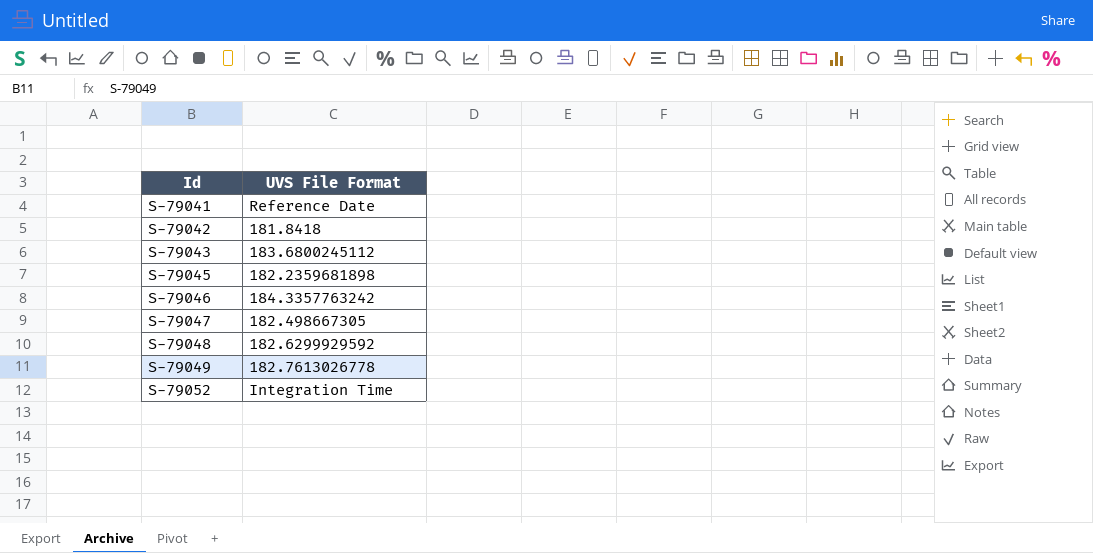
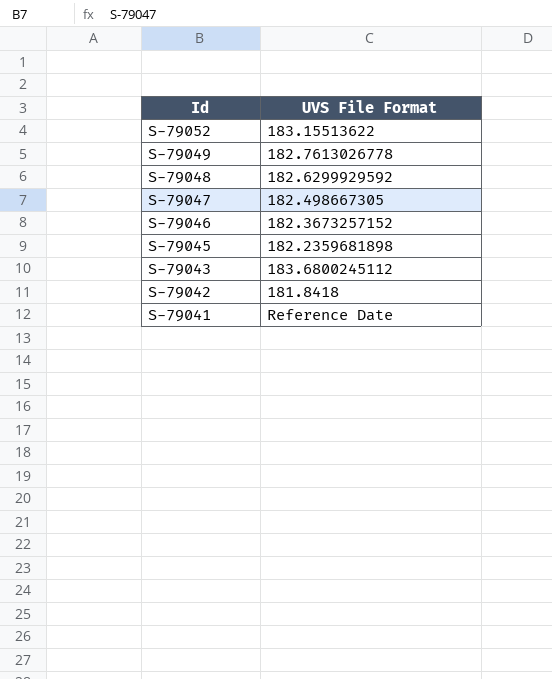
row order: Id ascending -> Id descending
S-79052 | UVS File Format: Integration Time -> 183.15513622
S-79046 | UVS File Format: 184.3357763242 -> 182.3673257152

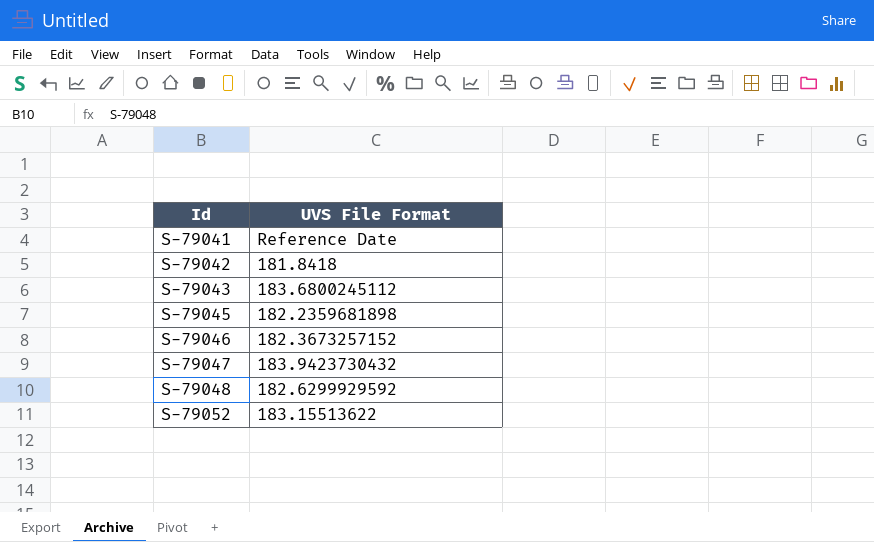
row order: Id descending -> Id ascending
row S-79049: 182.7613026778 -> none
S-79047 | UVS File Format: 182.498667305 -> 183.9423730432

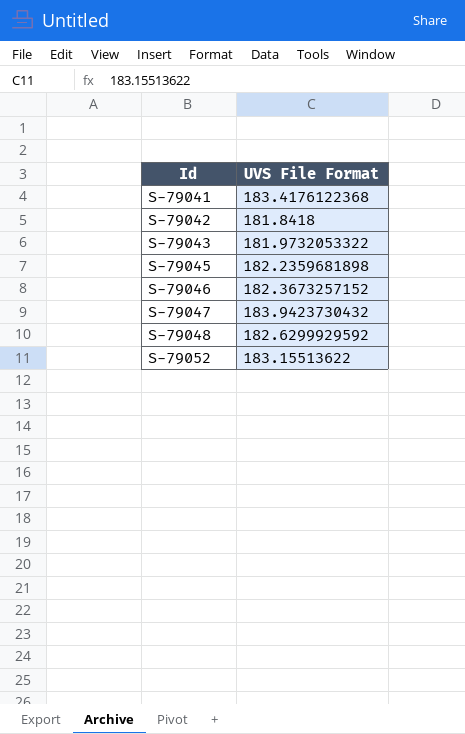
S-79041 | UVS File Format: Reference Date -> 183.4176122368
S-79043 | UVS File Format: 183.6800245112 -> 181.9732053322

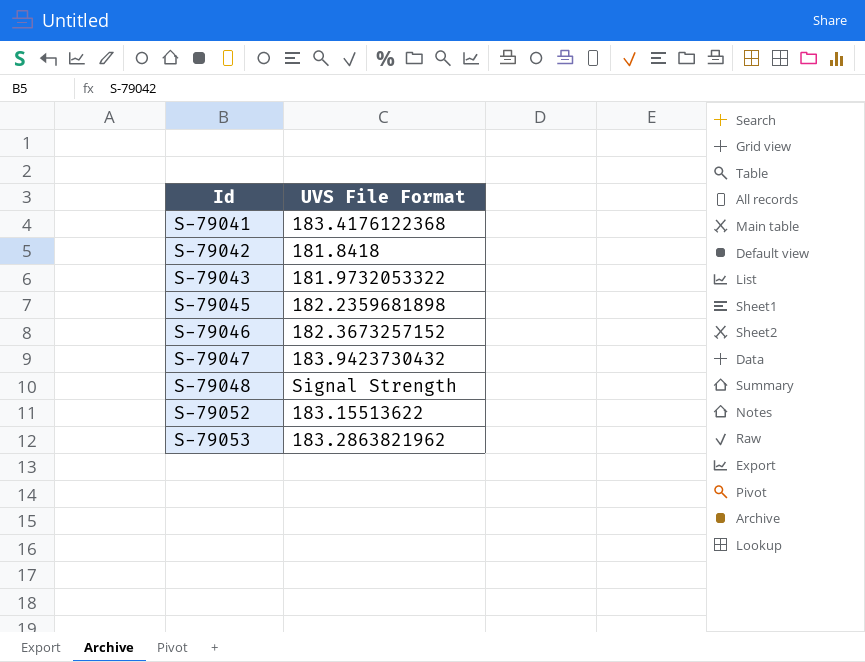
S-79048 | UVS File Format: 182.6299929592 -> Signal Strength
row S-79053: none -> 183.2863821962

